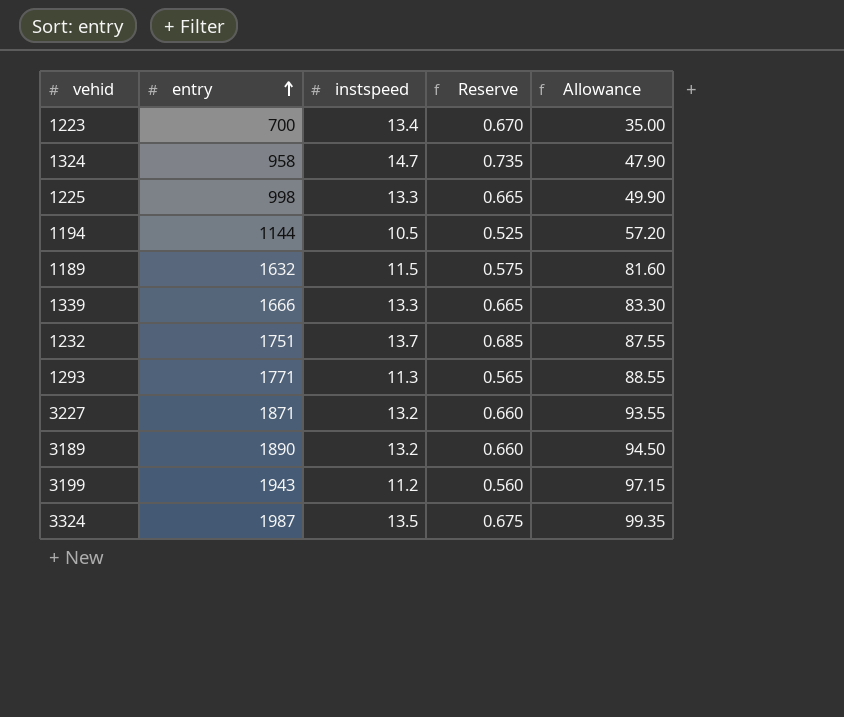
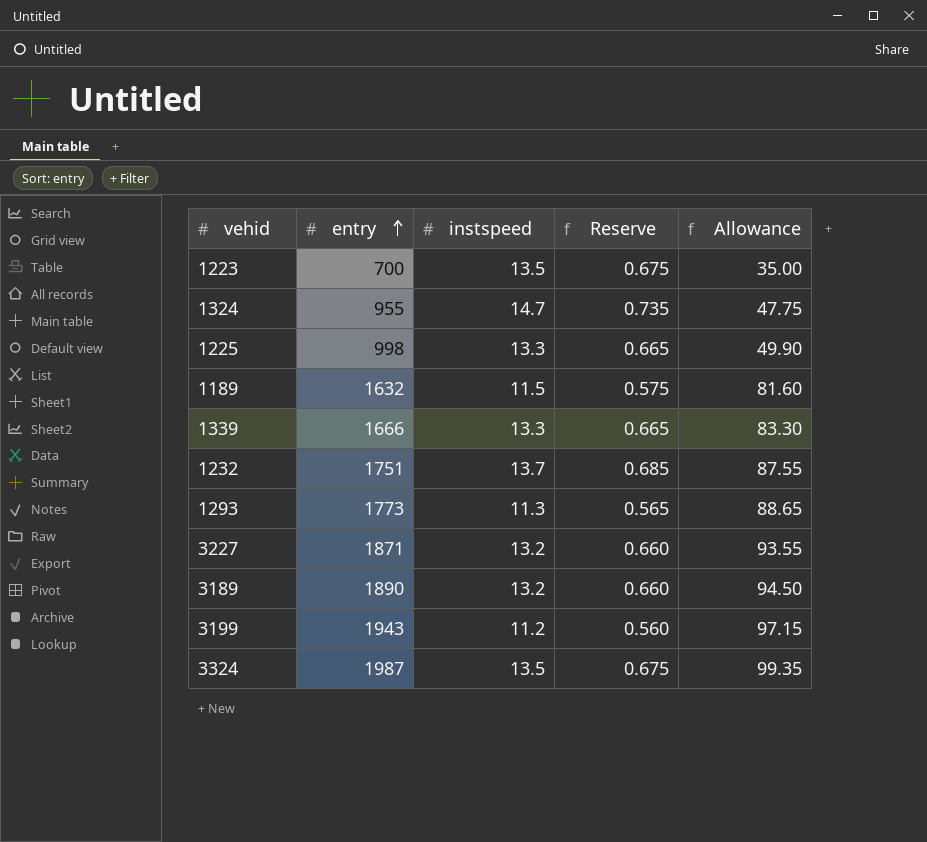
row 1194: 1144 | 10.5 | 0.525 | 57.20 -> none
1223 | instspeed: 13.4 -> 13.5
1223 | Reserve: 0.670 -> 0.675
1324 | entry: 958 -> 955
1324 | Allowance: 47.90 -> 47.75
1293 | entry: 1771 -> 1773
1293 | Allowance: 88.55 -> 88.65

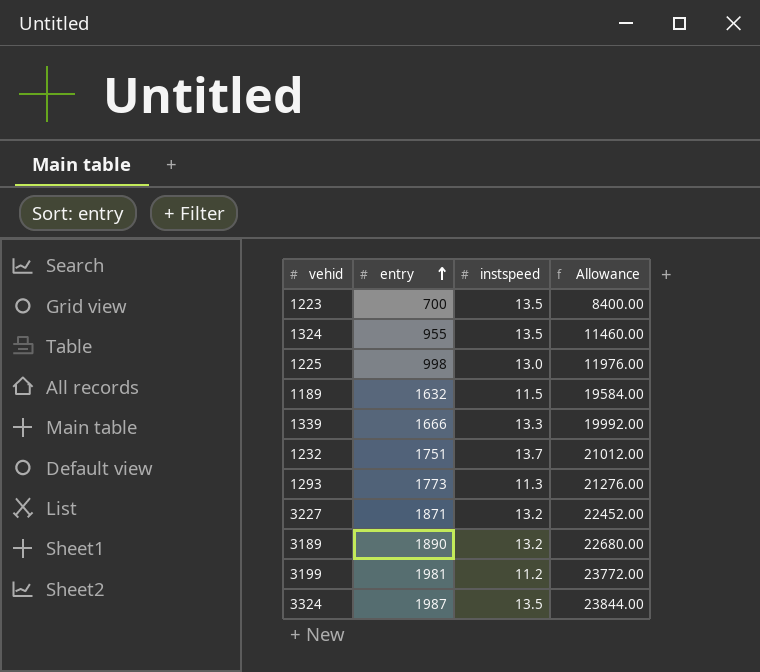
column Reserve | formula: [instspeed] * 0.05 -> none
column Allowance | formula: [entry] * 0.05 -> [entry] * 12
1324 | instspeed: 14.7 -> 13.5
1225 | instspeed: 13.3 -> 13.0
3199 | entry: 1943 -> 1981

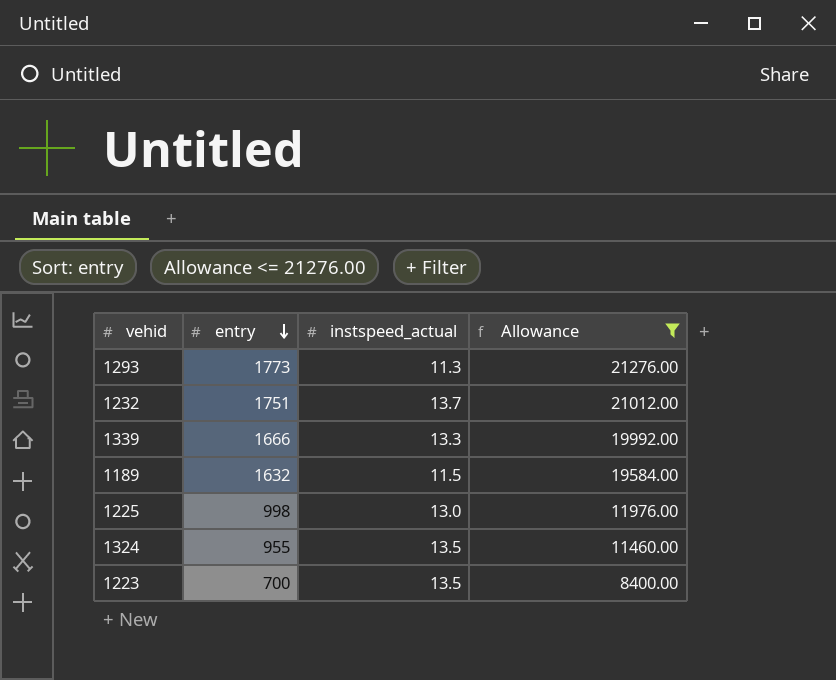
filter: none -> Allowance <= 21276.00
row order: entry ascending -> entry descending
column name: instspeed -> instspeed_actual

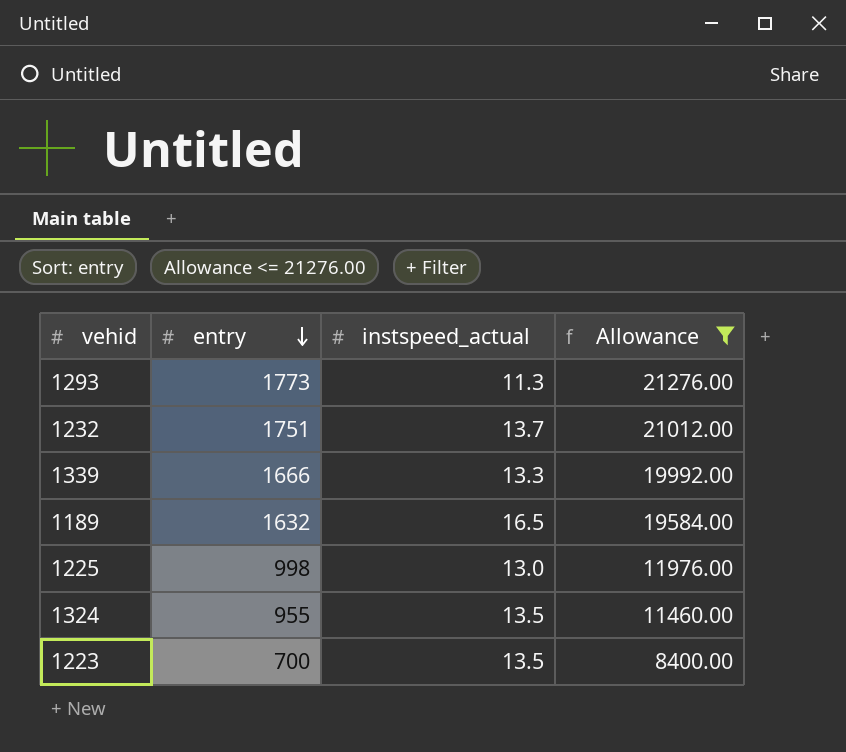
1189 | instspeed_actual: 11.5 -> 16.5

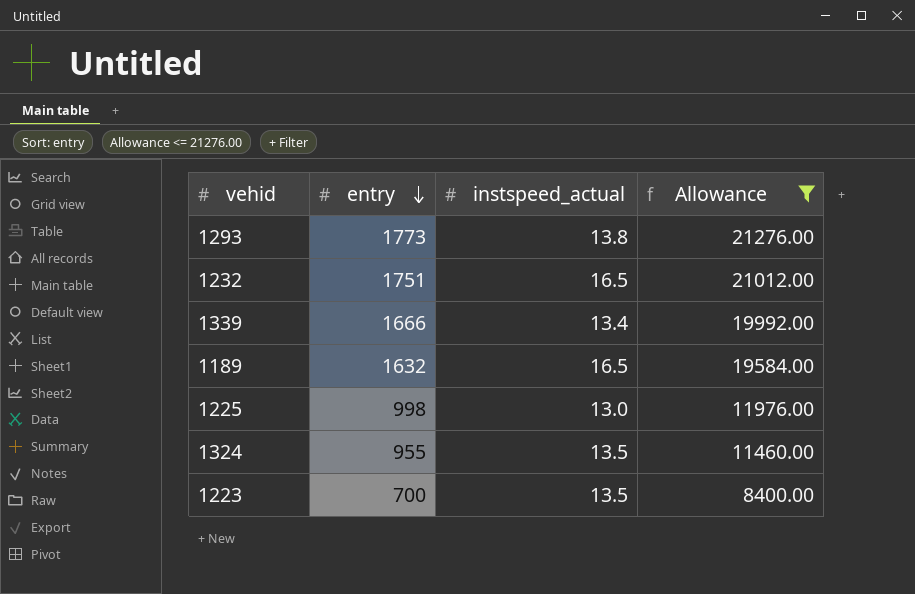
1293 | instspeed_actual: 11.3 -> 13.8
1232 | instspeed_actual: 13.7 -> 16.5
1339 | instspeed_actual: 13.3 -> 13.4

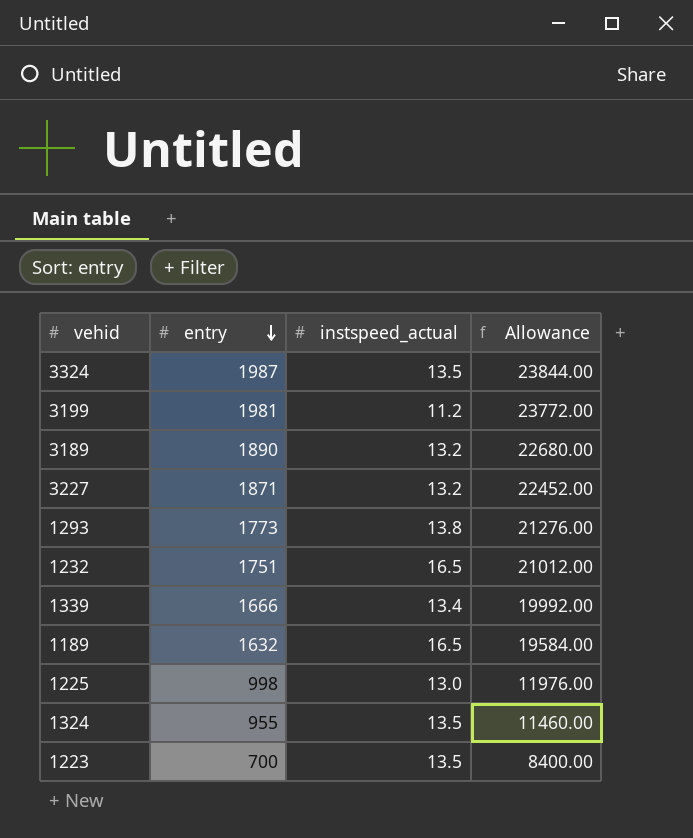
filter: Allowance <= 21276.00 -> none

